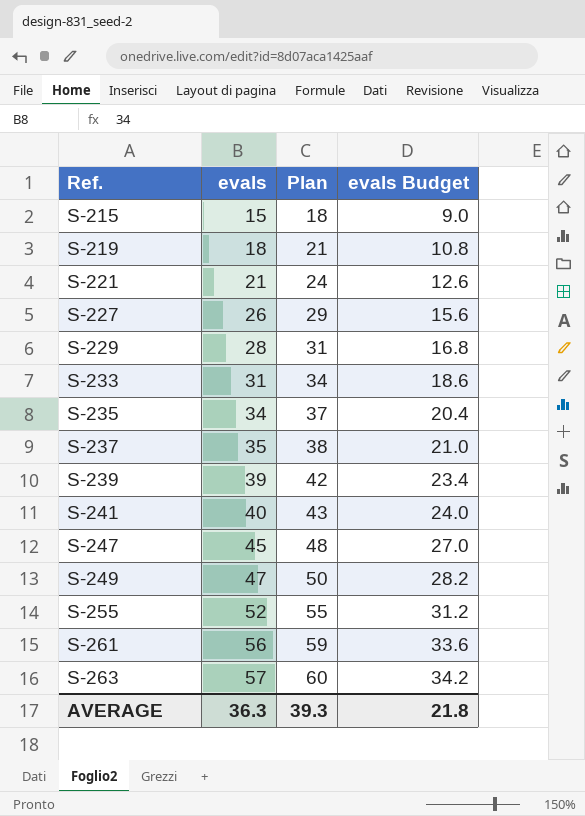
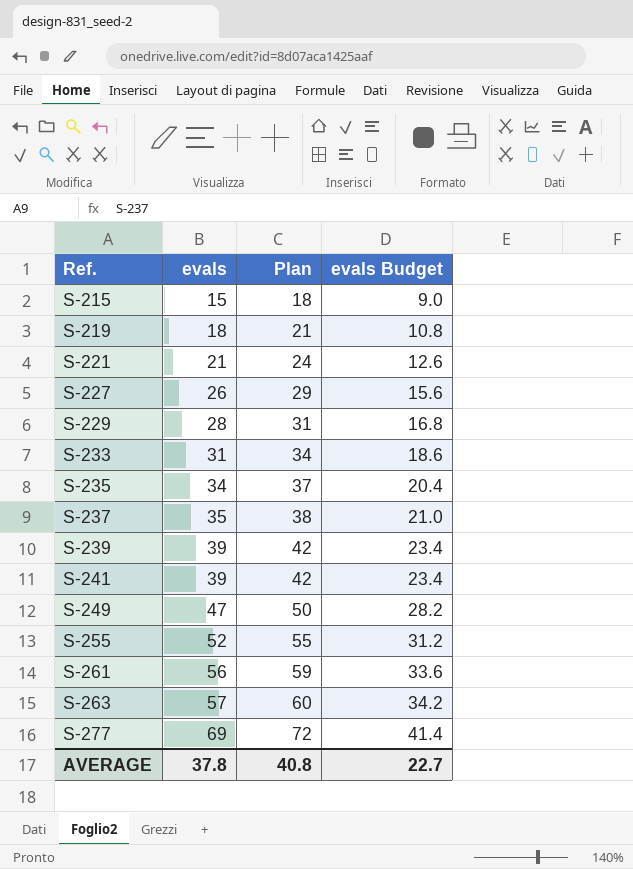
row S-247: 45 | 48 | 27.0 -> none
S-241 | evals: 40 -> 39
S-241 | Plan: 43 -> 42
S-241 | evals Budget: 24.0 -> 23.4
row S-277: none -> 69 | 72 | 41.4
AVERAGE | evals: 36.3 -> 37.8
AVERAGE | Plan: 39.3 -> 40.8
AVERAGE | evals Budget: 21.8 -> 22.7

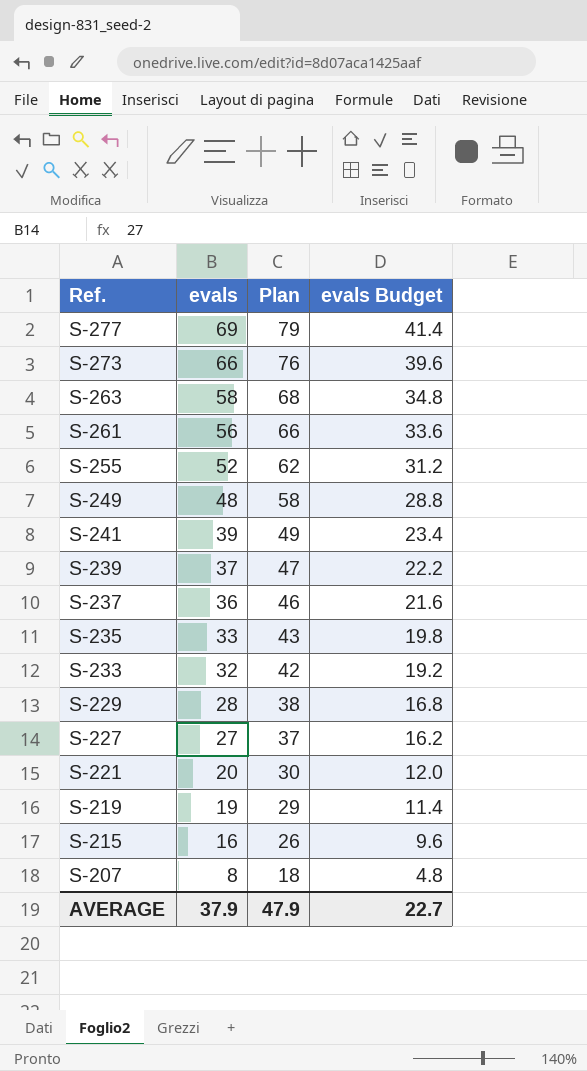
row order: Ref. ascending -> Ref. descending
column Plan | formula: [evals] + 3 -> [evals] + 10
row S-273: none -> 66 | 76 | 39.6
S-263 | evals: 57 -> 58
S-263 | evals Budget: 34.2 -> 34.8
S-249 | evals: 47 -> 48
S-249 | evals Budget: 28.2 -> 28.8
S-239 | evals: 39 -> 37
S-239 | evals Budget: 23.4 -> 22.2
S-237 | evals: 35 -> 36
S-237 | evals Budget: 21.0 -> 21.6
S-235 | evals: 34 -> 33
S-235 | evals Budget: 20.4 -> 19.8
S-233 | evals: 31 -> 32
S-233 | evals Budget: 18.6 -> 19.2
S-227 | evals: 26 -> 27
S-227 | evals Budget: 15.6 -> 16.2
S-221 | evals: 21 -> 20
S-221 | evals Budget: 12.6 -> 12.0
S-219 | evals: 18 -> 19
S-219 | evals Budget: 10.8 -> 11.4
S-215 | evals: 15 -> 16
S-215 | evals Budget: 9.0 -> 9.6
row S-207: none -> 8 | 18 | 4.8
AVERAGE | evals: 37.8 -> 37.9
AVERAGE | Plan: 40.8 -> 47.9

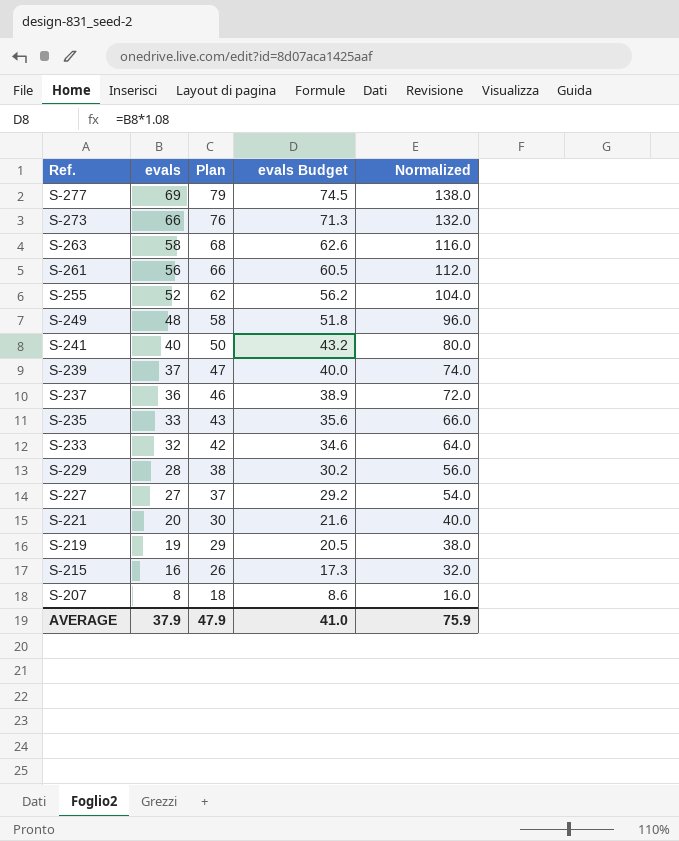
column evals Budget | formula: [evals] * 0.6 -> [evals] * 1.08
column Normalized | formula: none -> [evals] * 2
S-241 | evals: 39 -> 40
S-241 | Plan: 49 -> 50
AVERAGE | evals Budget: 22.7 -> 41.0

